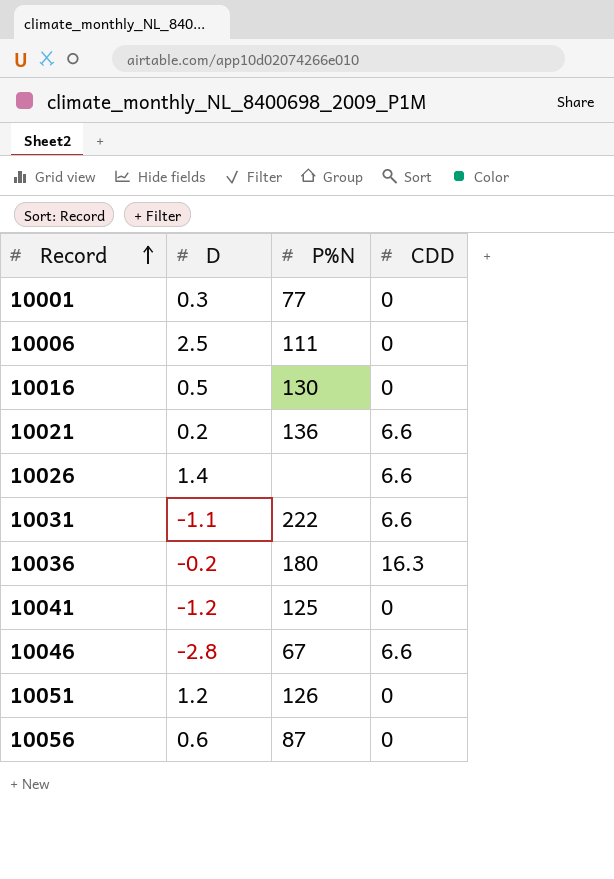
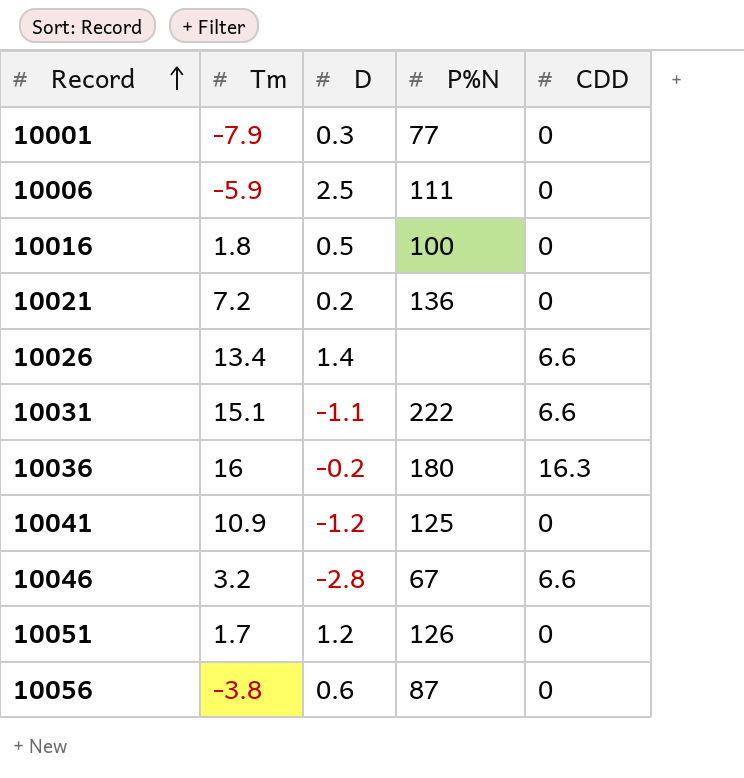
column Tm | position: none -> 2
10016 | P%N: 130 -> 100
10021 | CDD: 6.6 -> 0

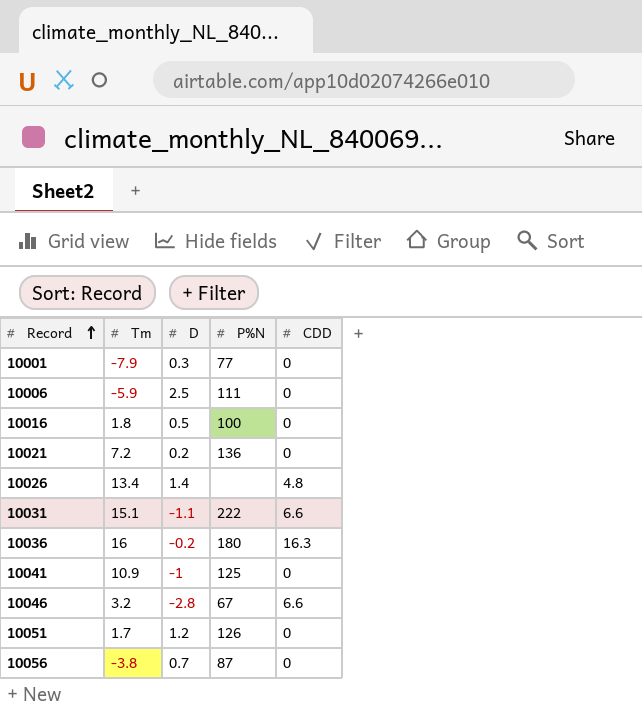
10026 | CDD: 6.6 -> 4.8
10041 | D: -1.2 -> -1
10056 | D: 0.6 -> 0.7

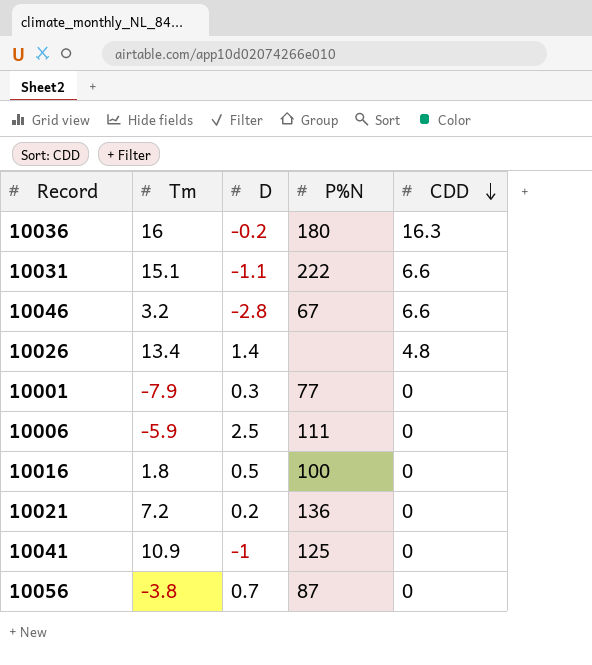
row order: Record ascending -> CDD descending
row 10051: 1.7 | 1.2 | 126 | 0 -> none

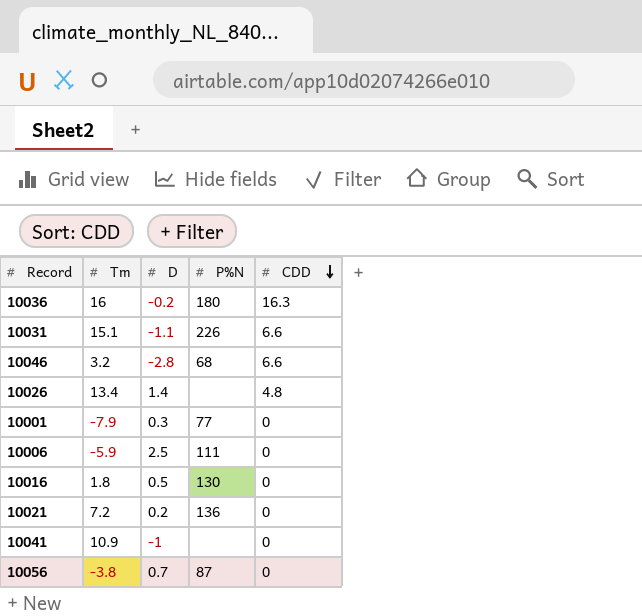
10031 | P%N: 222 -> 226
10046 | P%N: 67 -> 68
10016 | P%N: 100 -> 130
10041 | P%N: 125 -> none

